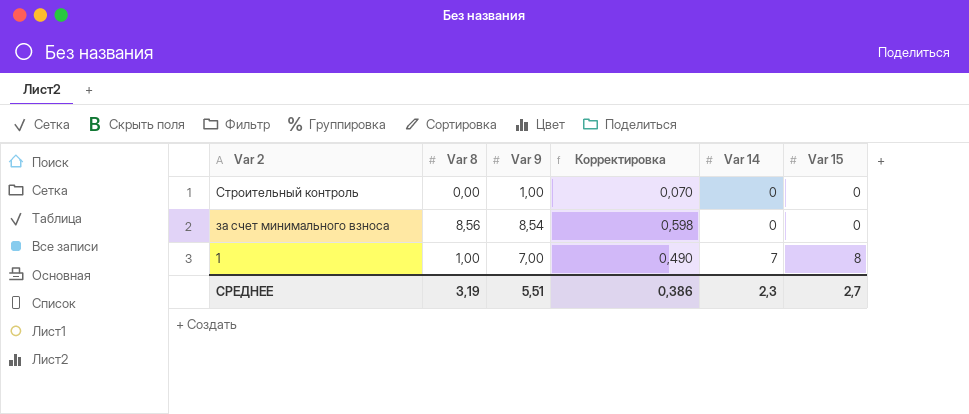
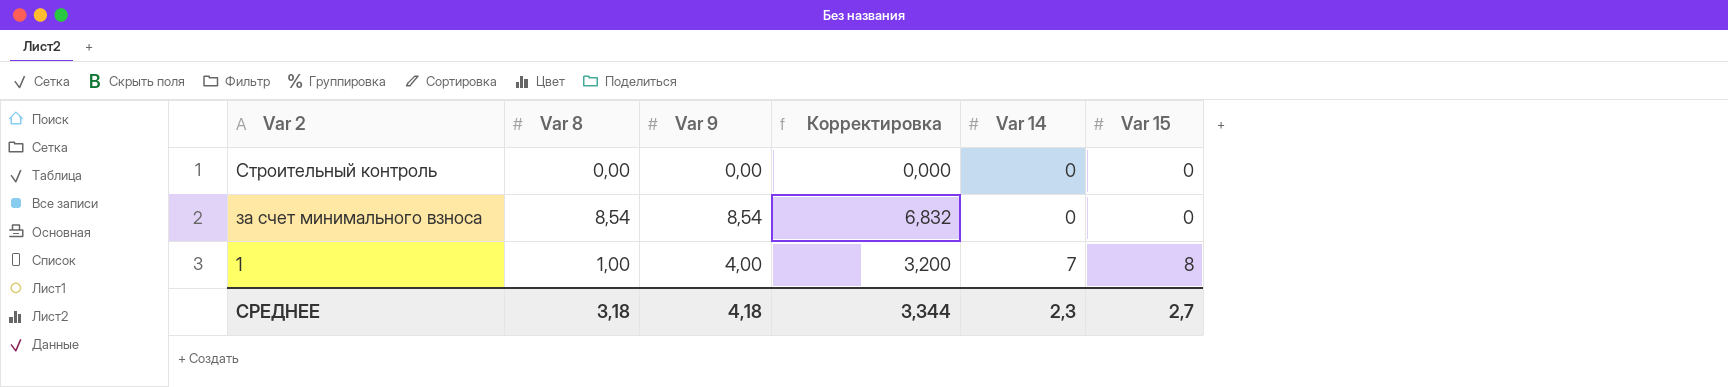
column Корректировка | formula: [Var 9] * 0,07 -> [Var 9] * 0,8
Строительный контроль | Var 9: 1,00 -> 0,00
за счет минимального взноса | Var 8: 8,56 -> 8,54
1 | Var 9: 7,00 -> 4,00
СРЕДНЕЕ | Var 8: 3,19 -> 3,18
СРЕДНЕЕ | Var 9: 5,51 -> 4,18
СРЕДНЕЕ | Корректировка: 0,386 -> 3,344

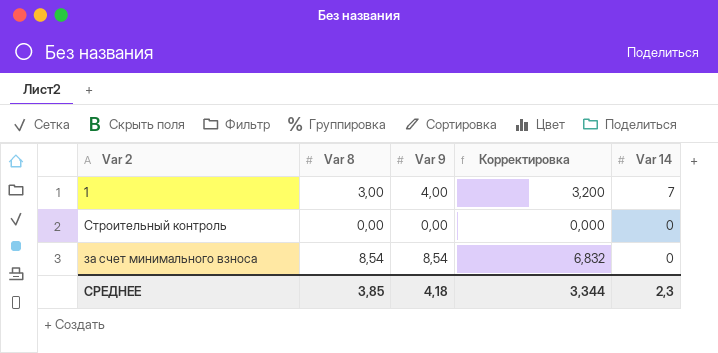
row order: Var 2 descending -> Var 14 descending
column Var 15 | position: 6 -> none
1 | Var 8: 1,00 -> 3,00
СРЕДНЕЕ | Var 8: 3,18 -> 3,85

